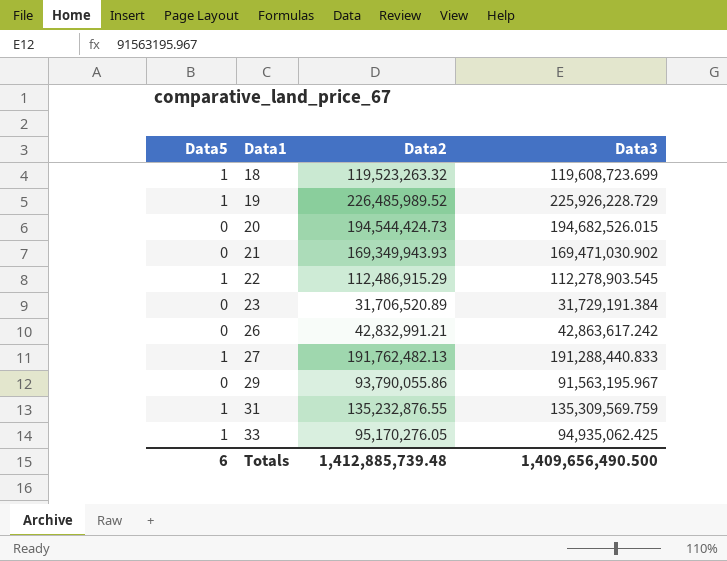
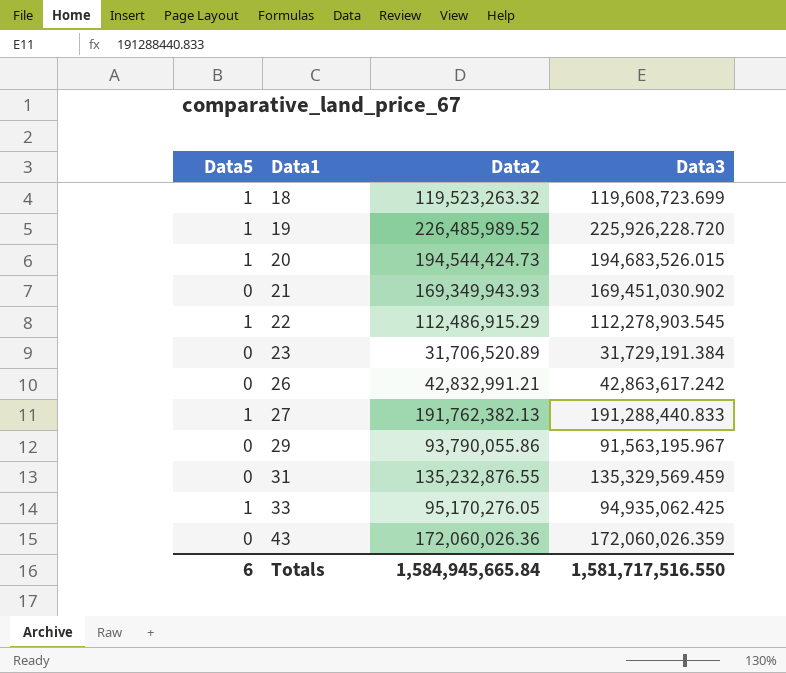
19 | Data3: 225,926,228.729 -> 225,926,228.720
20 | Data5: 0 -> 1
20 | Data3: 194,682,526.015 -> 194,683,526.015
21 | Data3: 169,471,030.902 -> 169,451,030.902
27 | Data2: 191,762,482.13 -> 191,762,382.13
31 | Data5: 1 -> 0
31 | Data3: 135,309,569.759 -> 135,329,569.459
row 43: none -> 0 | 172,060,026.36 | 172,060,026.359
Totals | Data2: 1,412,885,739.48 -> 1,584,945,665.84
Totals | Data3: 1,409,656,490.500 -> 1,581,717,516.550

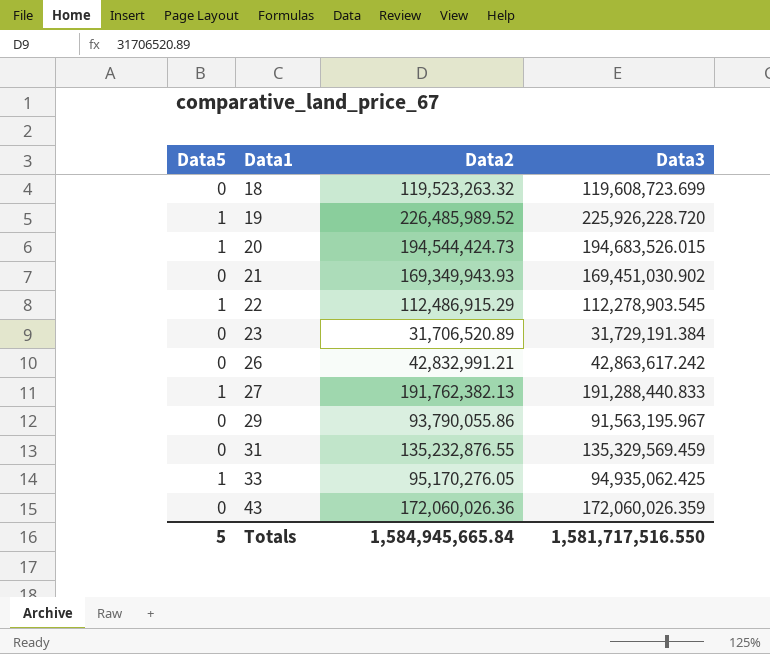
18 | Data5: 1 -> 0
Totals | Data5: 6 -> 5

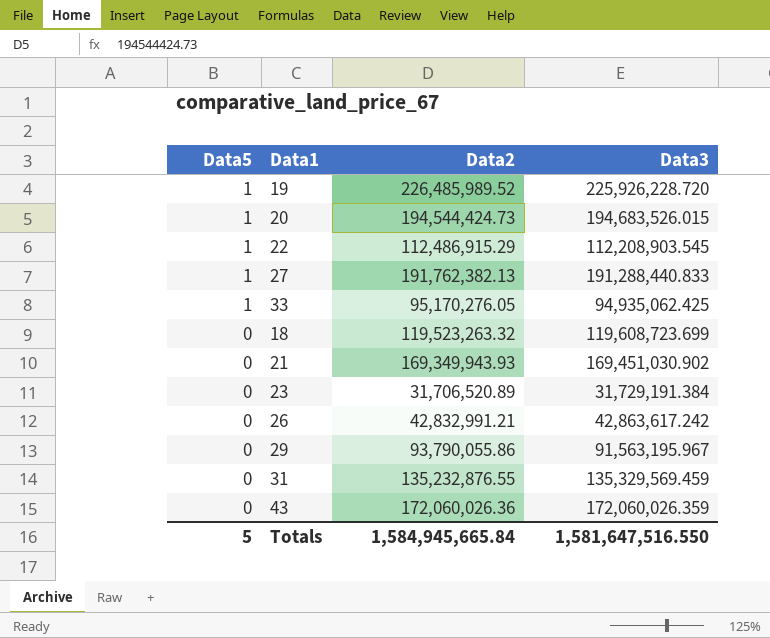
row order: Data1 ascending -> Data5 descending
22 | Data3: 112,278,903.545 -> 112,208,903.545
Totals | Data3: 1,581,717,516.550 -> 1,581,647,516.550

